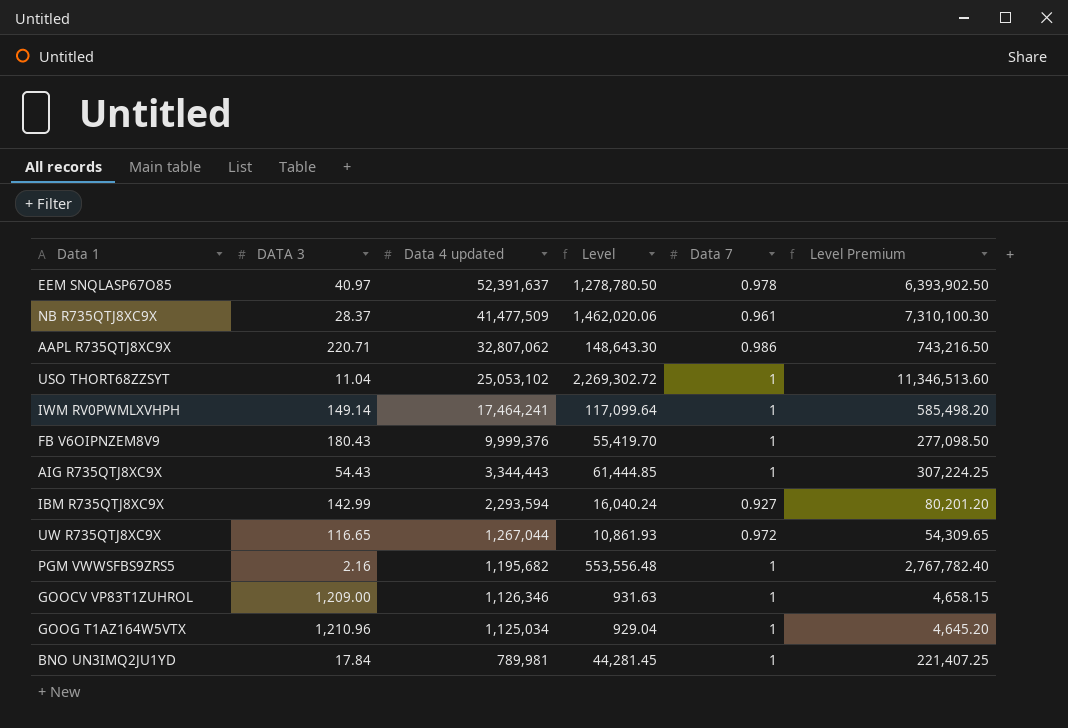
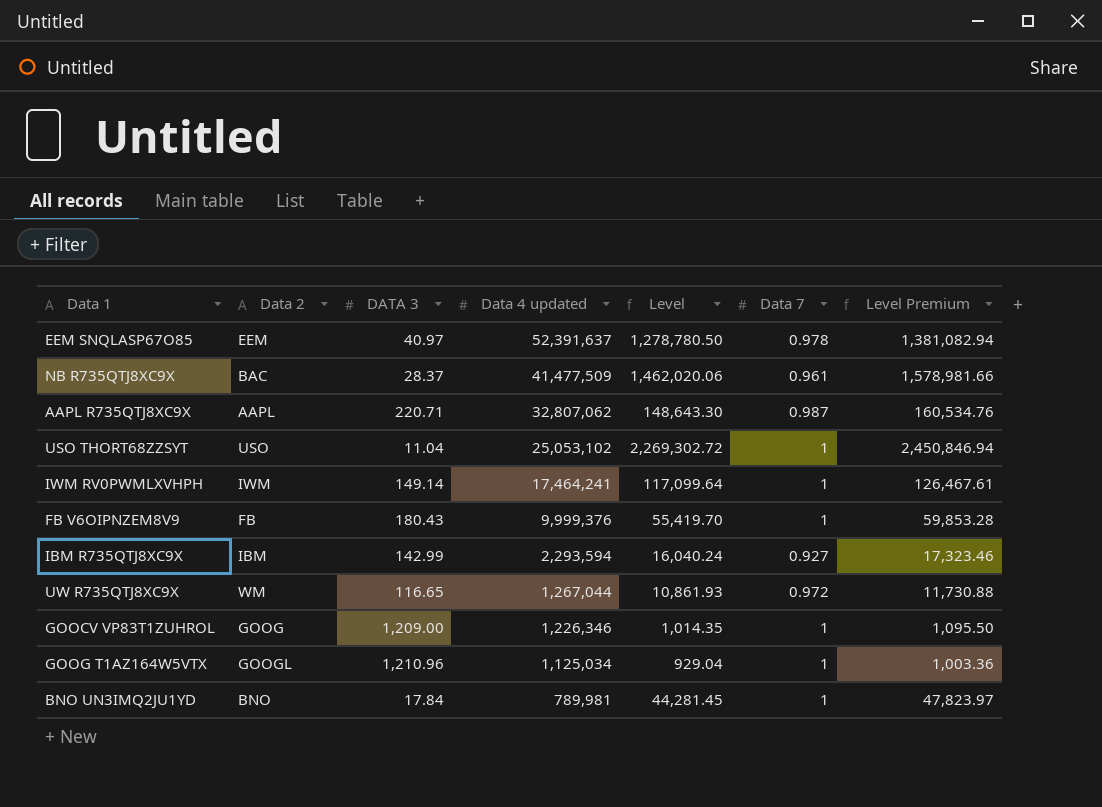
column Data 2 | position: none -> 2
column Level Premium | formula: [Level] * 5 -> [Level] * 1.08
row AIG R735QTJ8XC9X: 54.43 | 3,344,443 | 61,444.85 | 1 | 307,224.25 -> none
row PGM VWWSFBS9ZRS5: 2.16 | 1,195,682 | 553,556.48 | 1 | 2,767,782.40 -> none
AAPL R735QTJ8XC9X | Data 7: 0.986 -> 0.987
GOOCV VP83T1ZUHROL | Data 4 updated: 1,126,346 -> 1,226,346
GOOCV VP83T1ZUHROL | Level: 931.63 -> 1,014.35

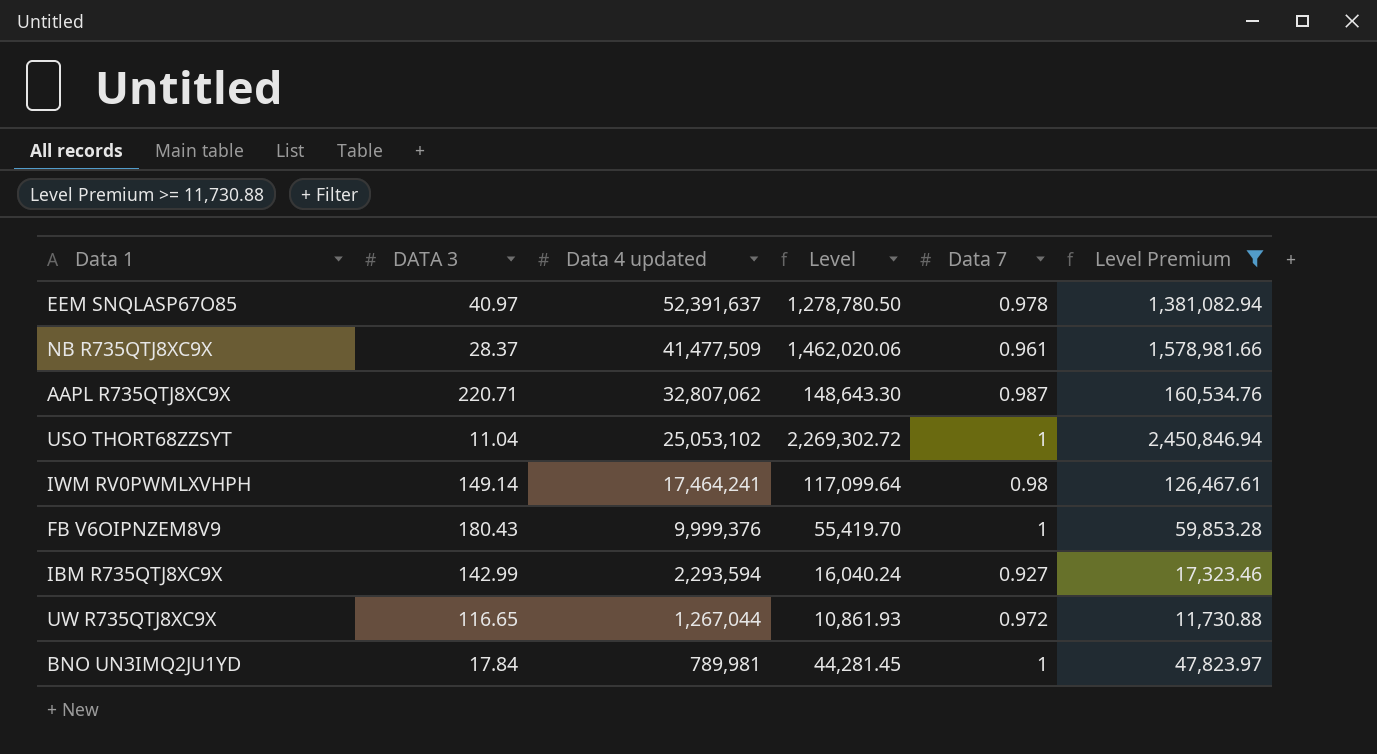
filter: none -> Level Premium >= 11,730.88
column Data 2 | position: 2 -> none
IWM RV0PWMLXVHPH | Data 7: 1 -> 0.98

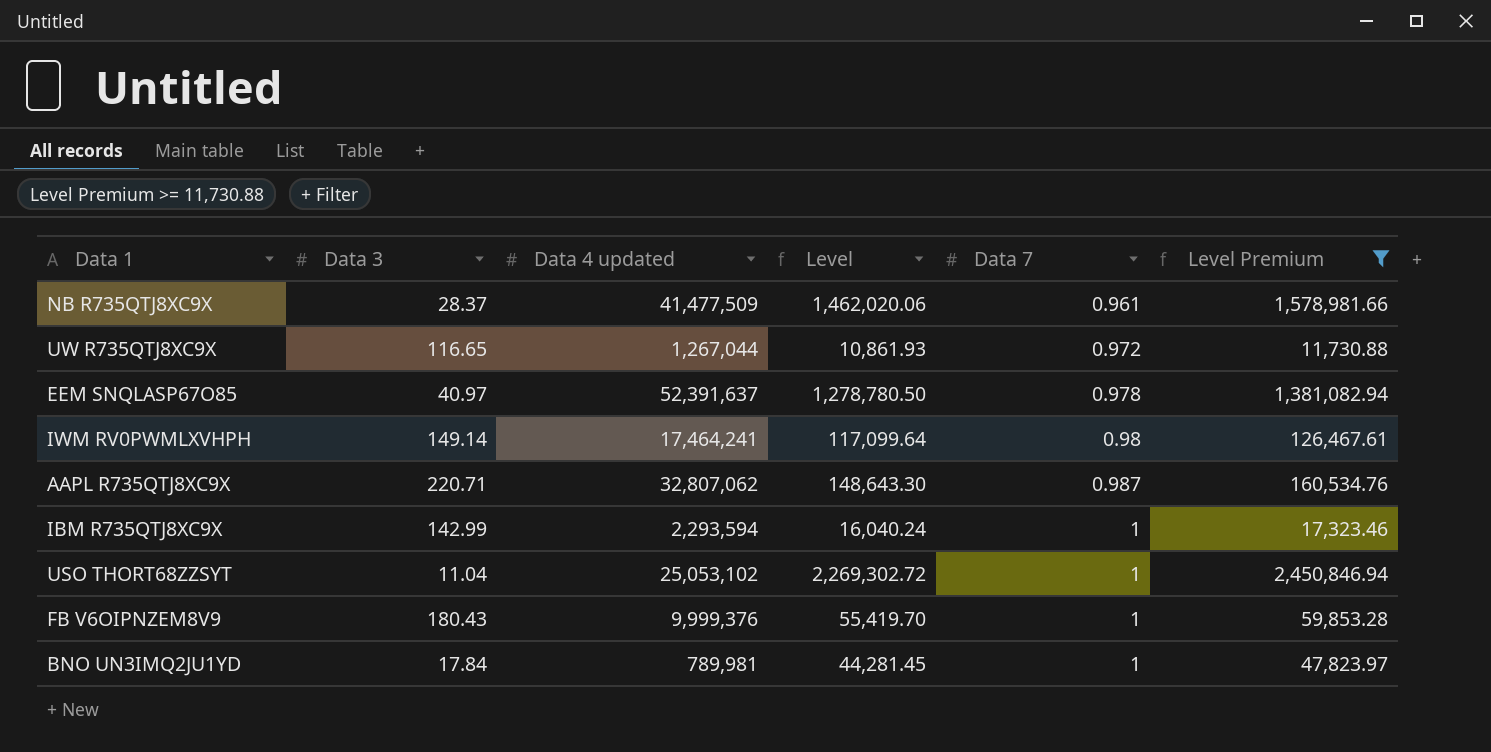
row order: Data 4 updated descending -> Data 7 ascending
column name: DATA 3 -> Data 3
IBM R735QTJ8XC9X | Data 7: 0.927 -> 1

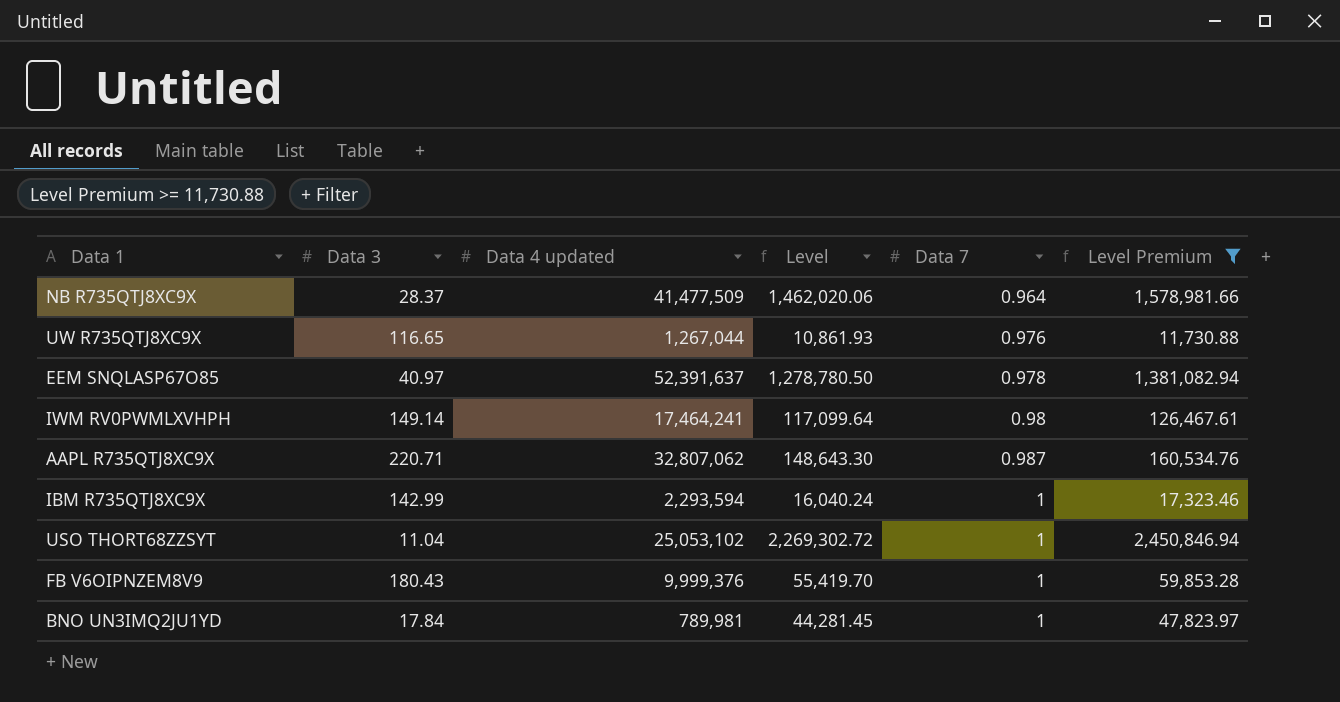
NB R735QTJ8XC9X | Data 7: 0.961 -> 0.964
UW R735QTJ8XC9X | Data 7: 0.972 -> 0.976

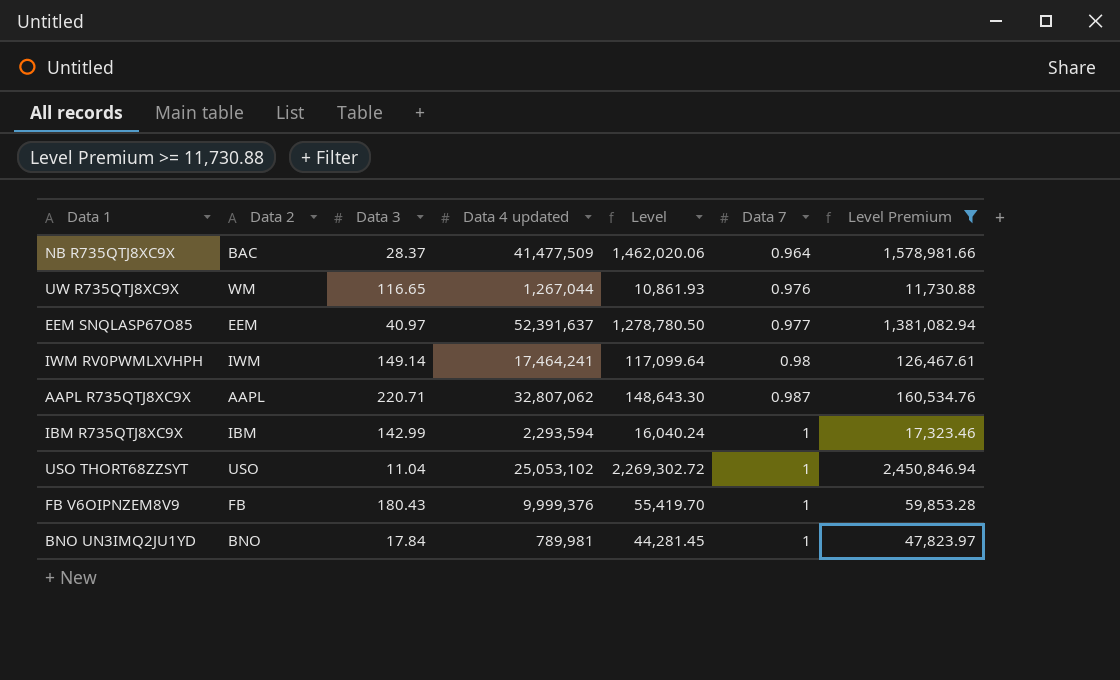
column Data 2 | position: none -> 2
EEM SNQLASP67O85 | Data 7: 0.978 -> 0.977

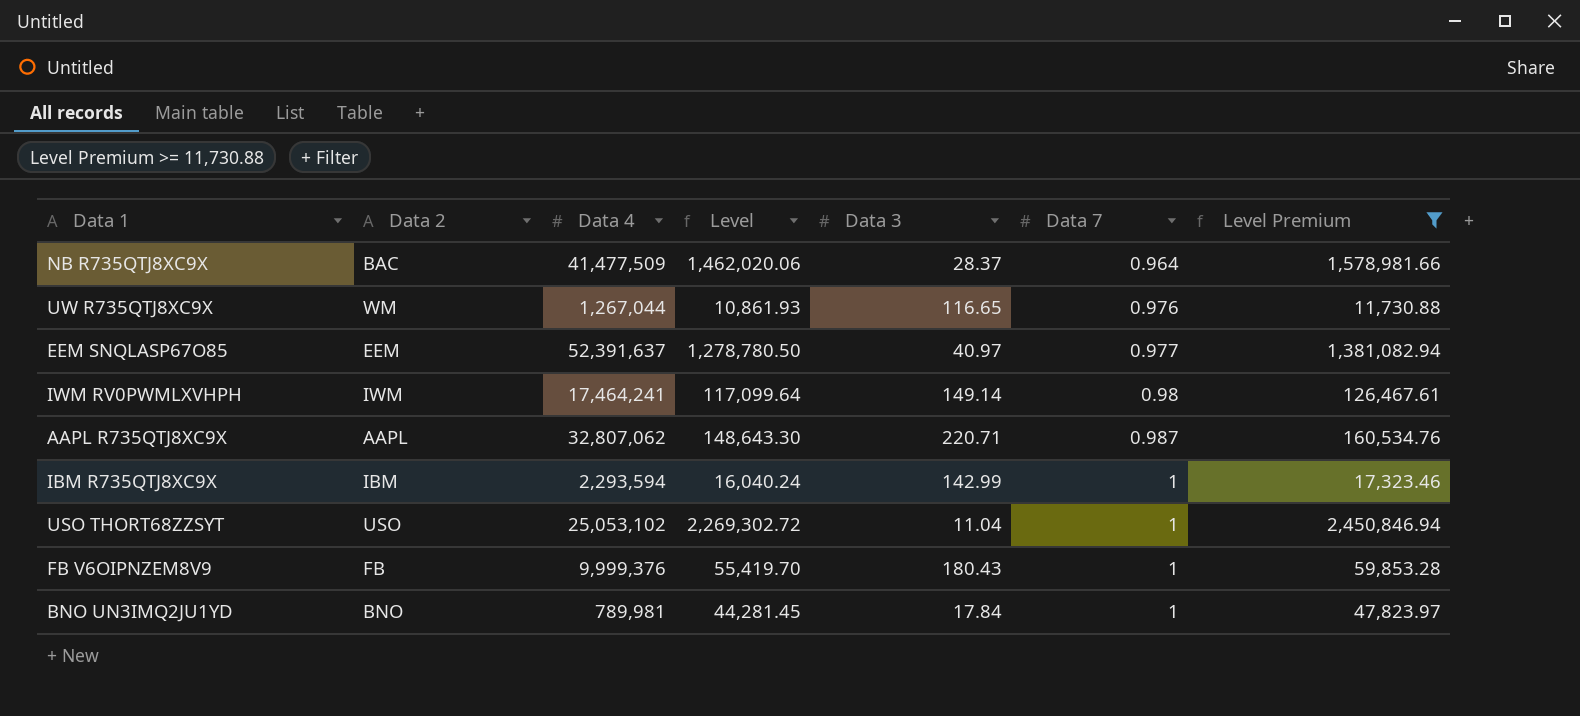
column name: Data 4 updated -> Data 4
column Data 3 | position: 3 -> 5

